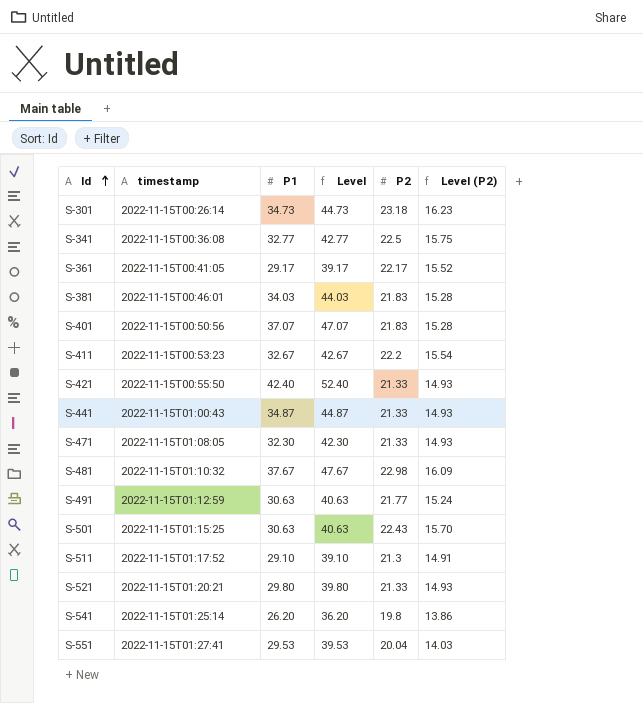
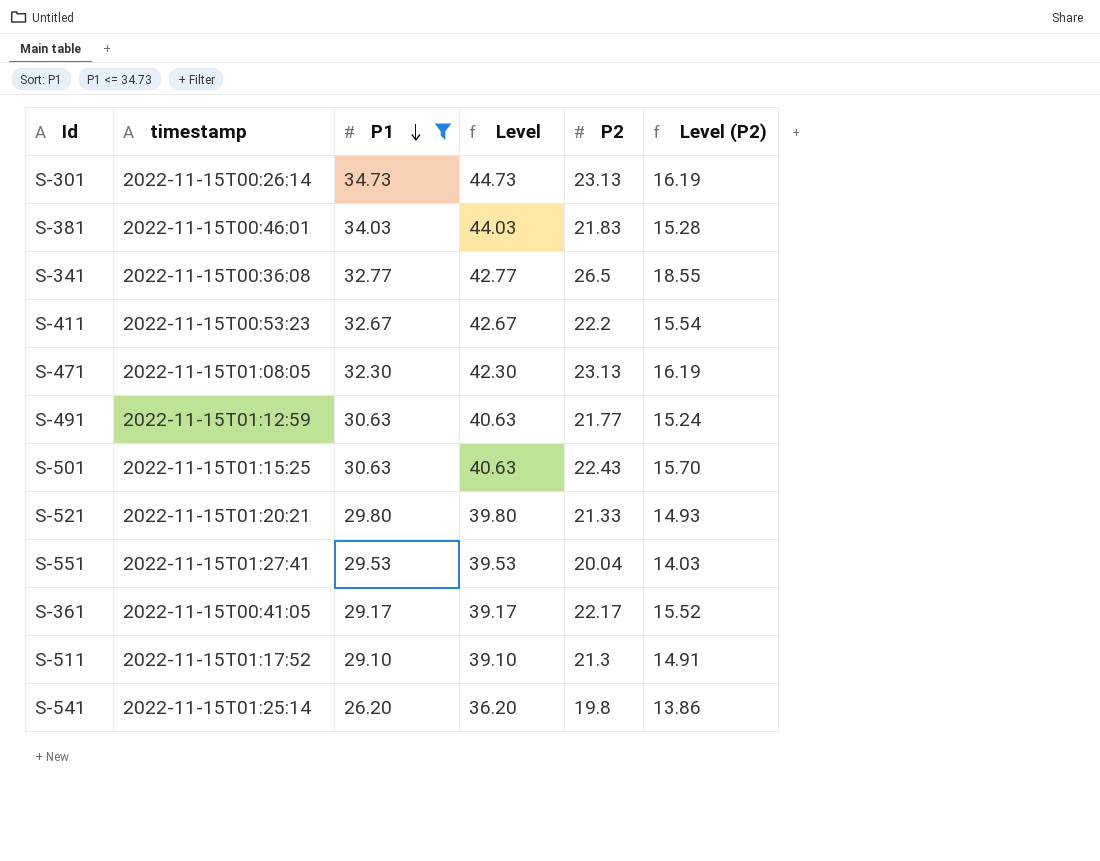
filter: none -> P1 <= 34.73
row order: Id ascending -> P1 descending
S-301 | P2: 23.18 -> 23.13
S-301 | Level (P2): 16.23 -> 16.19
S-341 | P2: 22.5 -> 26.5
S-341 | Level (P2): 15.75 -> 18.55
S-471 | P2: 21.33 -> 23.13
S-471 | Level (P2): 14.93 -> 16.19

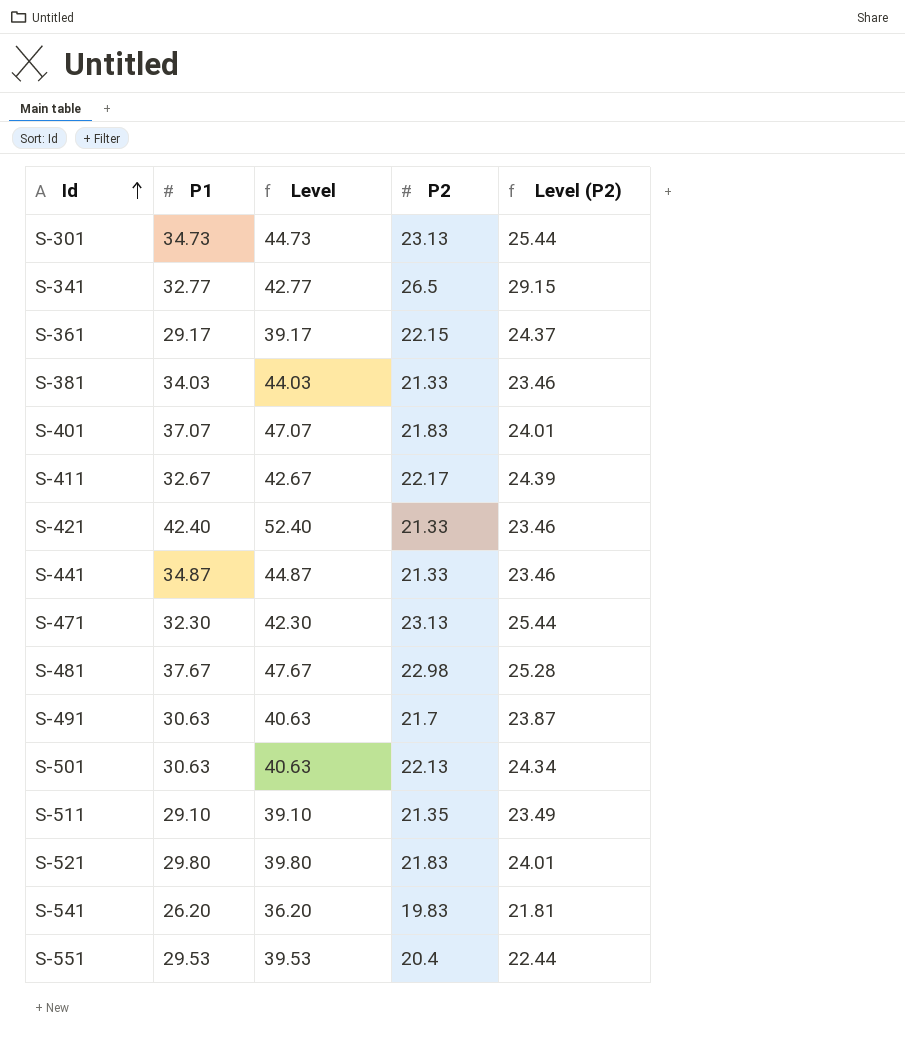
filter: P1 <= 34.73 -> none
row order: P1 descending -> Id ascending
column timestamp | position: 2 -> none
column Level (P2) | formula: [P2] * 0.7 -> [P2] * 1.1
S-361 | P2: 22.17 -> 22.15
S-381 | P2: 21.83 -> 21.33
S-411 | P2: 22.2 -> 22.17
S-491 | P2: 21.77 -> 21.7
S-501 | P2: 22.43 -> 22.13
S-511 | P2: 21.3 -> 21.35
S-521 | P2: 21.33 -> 21.83
S-541 | P2: 19.8 -> 19.83
S-551 | P2: 20.04 -> 20.4

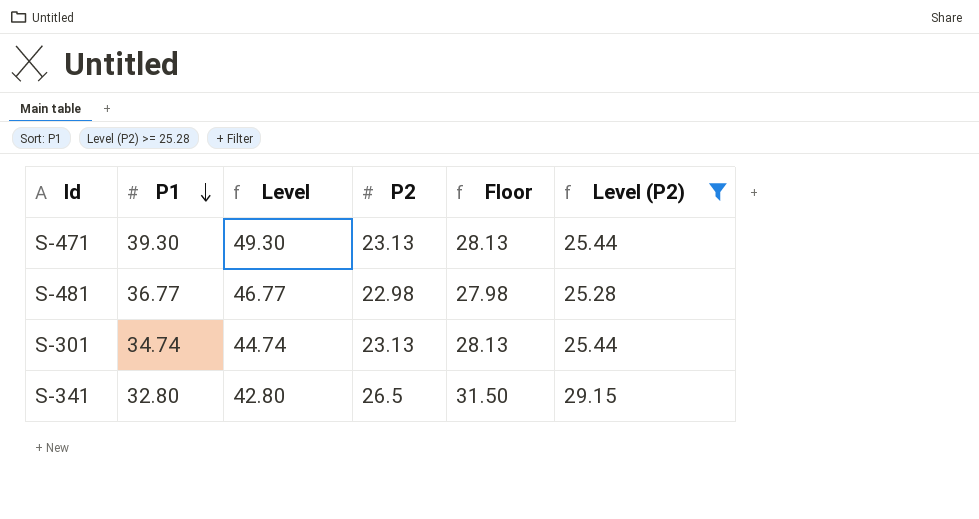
filter: none -> Level (P2) >= 25.28
row order: Id ascending -> P1 descending
column Floor | formula: none -> [P2] + 5
S-471 | P1: 32.30 -> 39.30
S-471 | Level: 42.30 -> 49.30
S-481 | P1: 37.67 -> 36.77
S-481 | Level: 47.67 -> 46.77
S-301 | P1: 34.73 -> 34.74
S-301 | Level: 44.73 -> 44.74
S-341 | P1: 32.77 -> 32.80
S-341 | Level: 42.77 -> 42.80

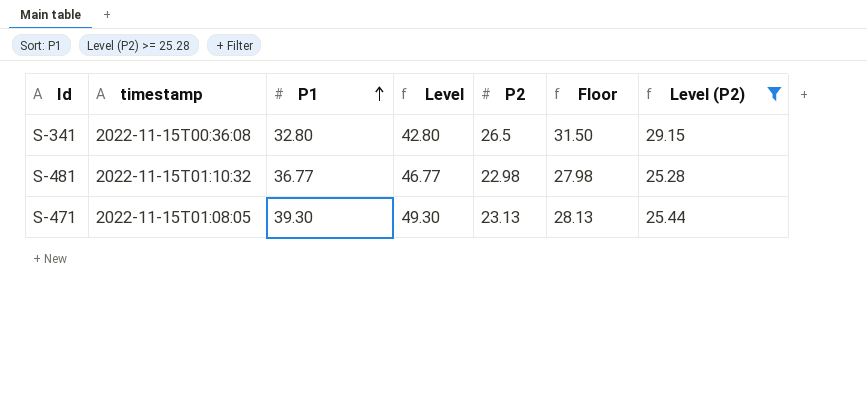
row order: P1 descending -> P1 ascending
column timestamp | position: none -> 2
row S-301: 34.74 | 44.74 | 23.13 | 28.13 | 25.44 -> none

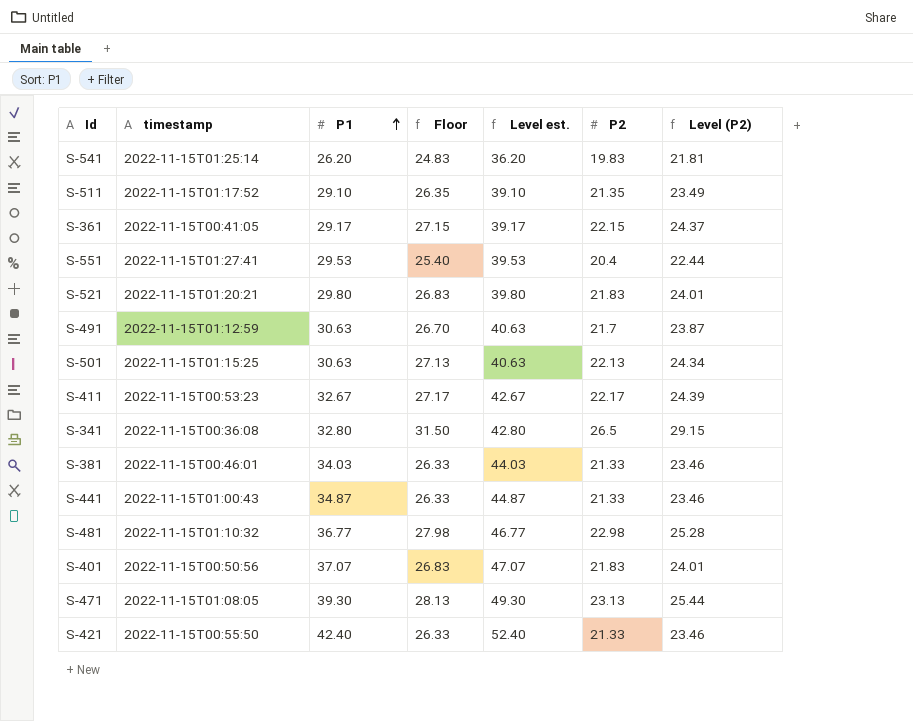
filter: Level (P2) >= 25.28 -> none
column Floor | position: 6 -> 4
column name: Level -> Level est.

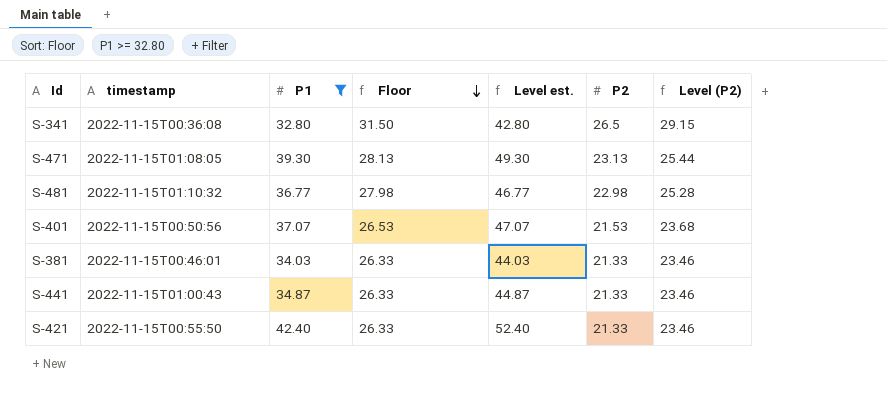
filter: none -> P1 >= 32.80
row order: P1 ascending -> Floor descending
S-401 | Floor: 26.83 -> 26.53
S-401 | P2: 21.83 -> 21.53
S-401 | Level (P2): 24.01 -> 23.68

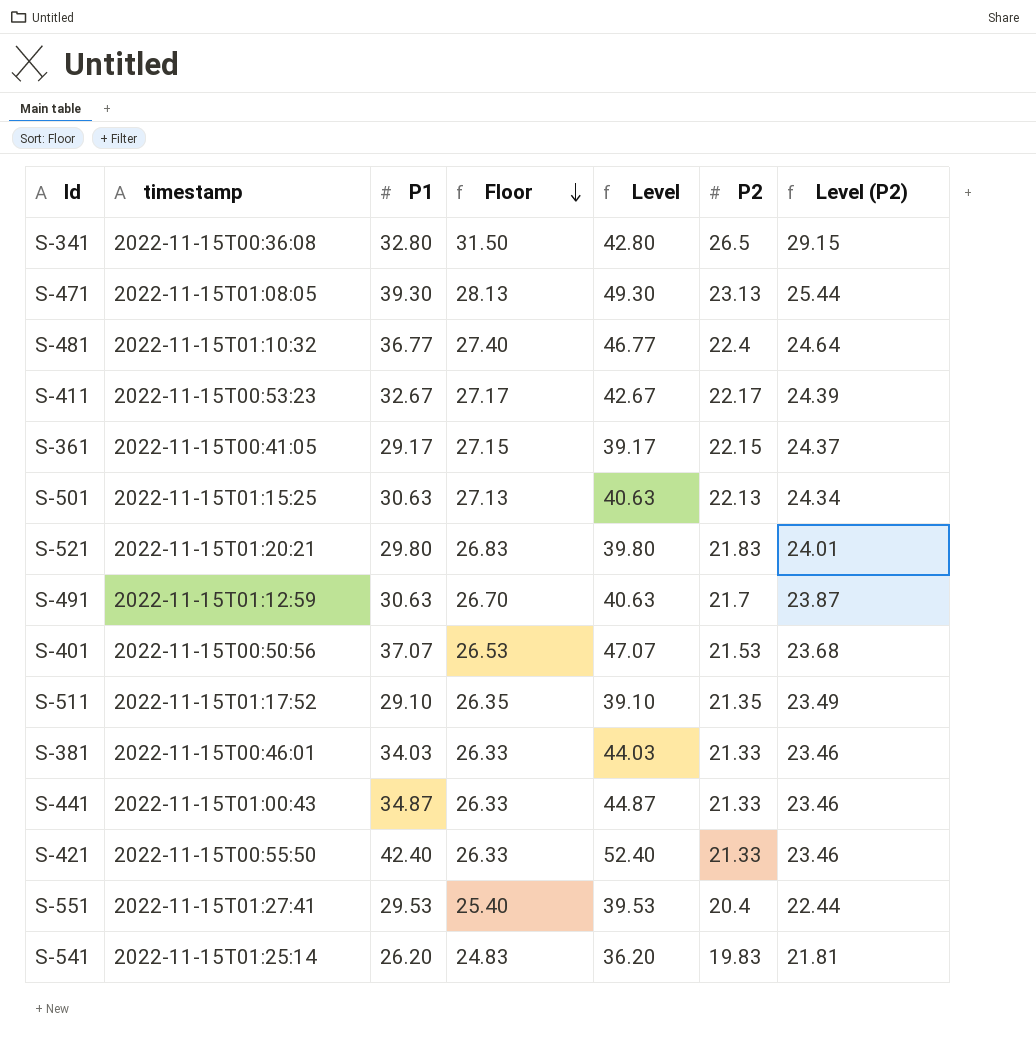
filter: P1 >= 32.80 -> none
column name: Level est. -> Level
S-481 | Floor: 27.98 -> 27.40
S-481 | P2: 22.98 -> 22.4
S-481 | Level (P2): 25.28 -> 24.64

